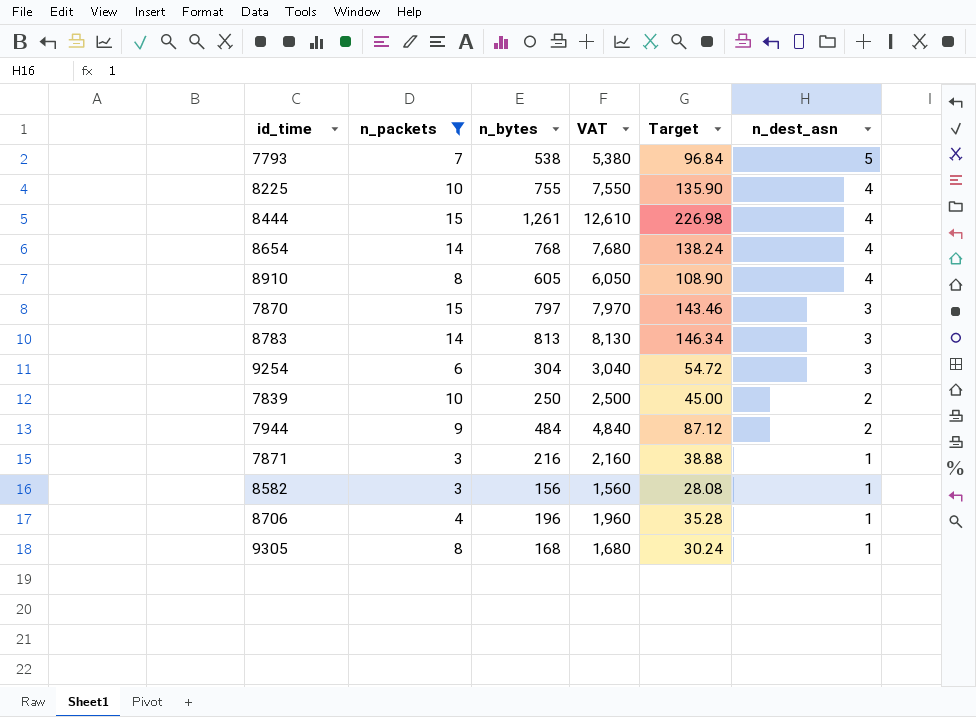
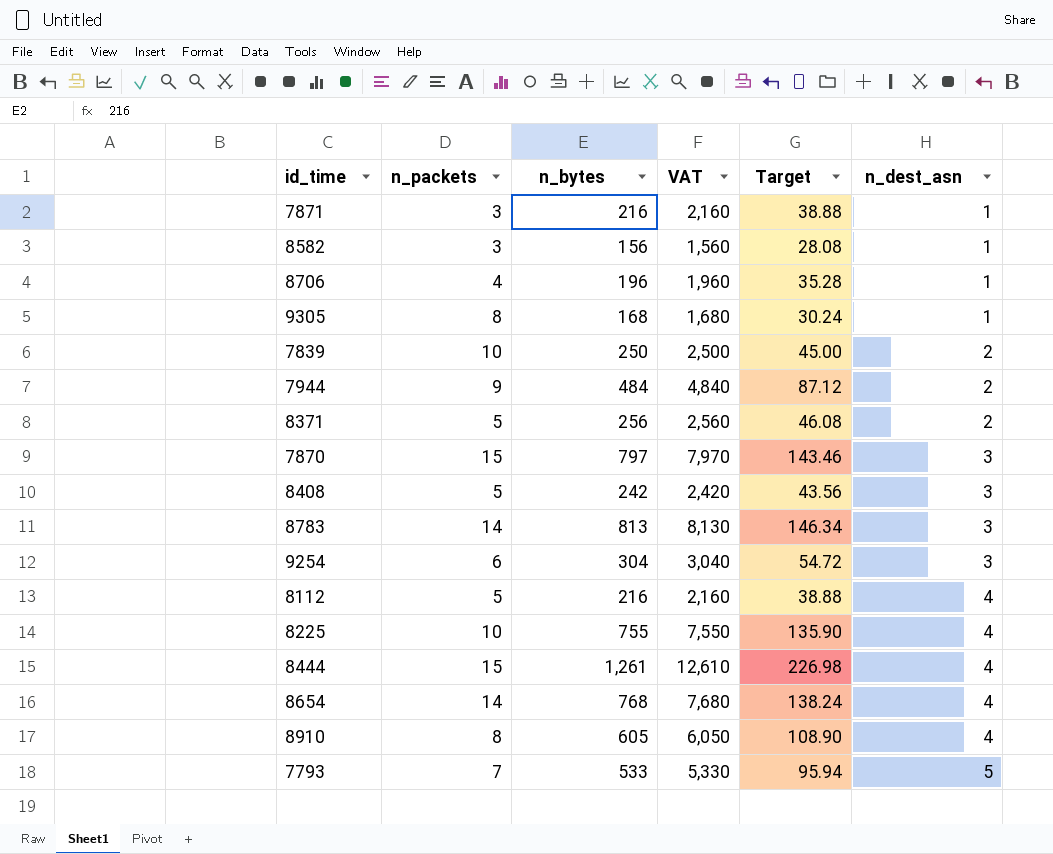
filter: n_packets != 5 -> none
row order: n_dest_asn descending -> n_dest_asn ascending
7793 | n_bytes: 538 -> 533
7793 | VAT: 5,380 -> 5,330
7793 | Target: 96.84 -> 95.94

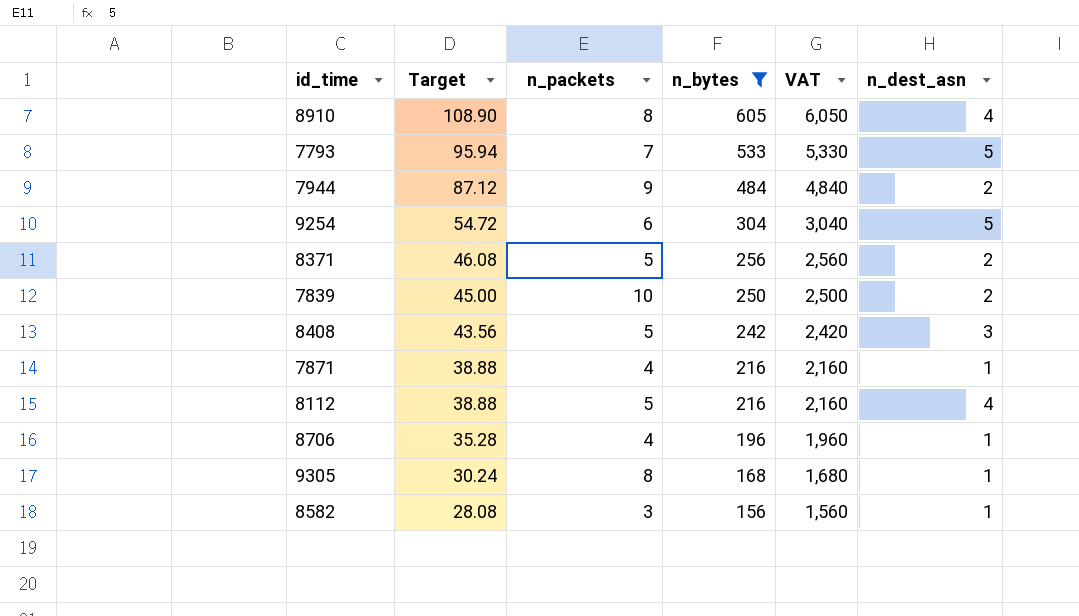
filter: none -> n_bytes <= 605
row order: n_dest_asn ascending -> Target descending
column Target | position: 5 -> 2
9254 | n_dest_asn: 3 -> 5
7871 | n_packets: 3 -> 4

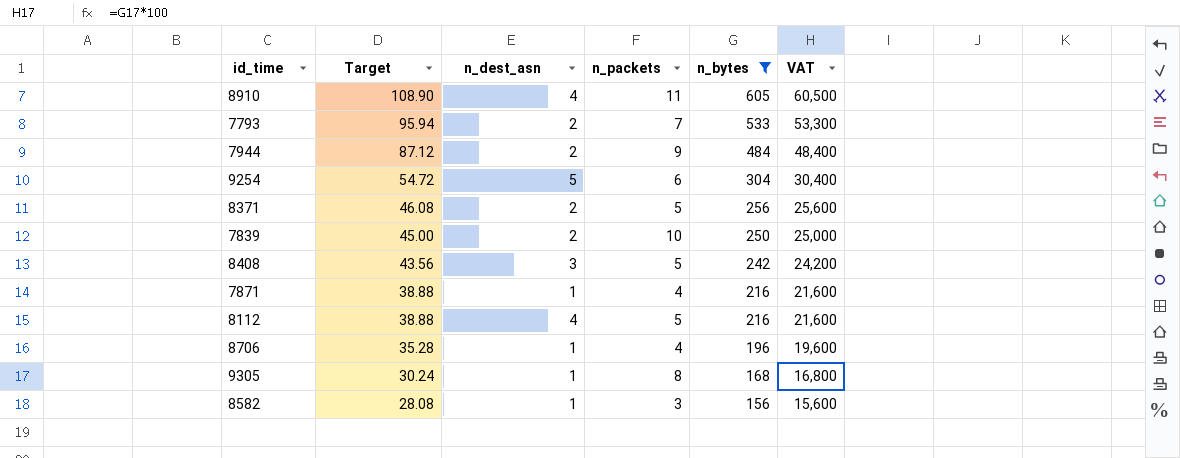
column n_dest_asn | position: 6 -> 3
column VAT | formula: [n_bytes] * 10 -> [n_bytes] * 100
8910 | n_packets: 8 -> 11
7793 | n_dest_asn: 5 -> 2

